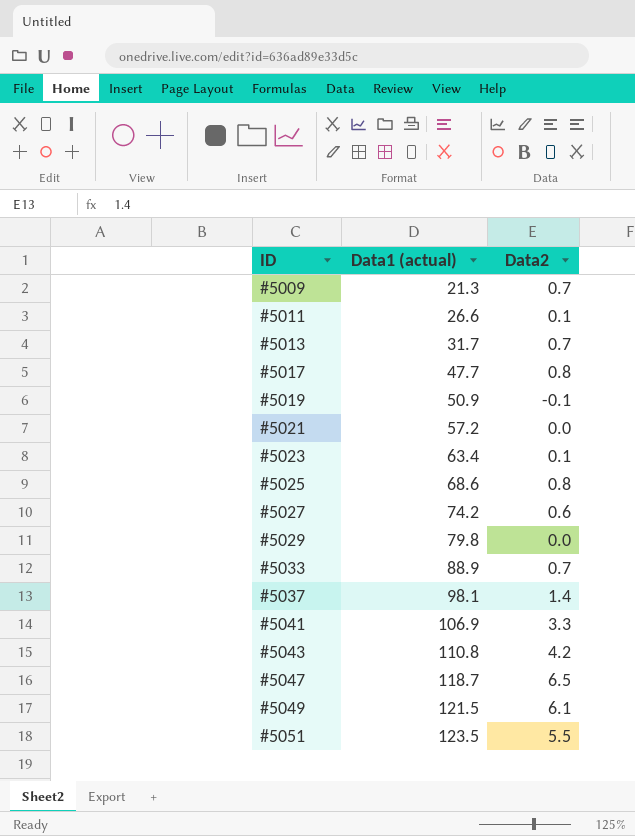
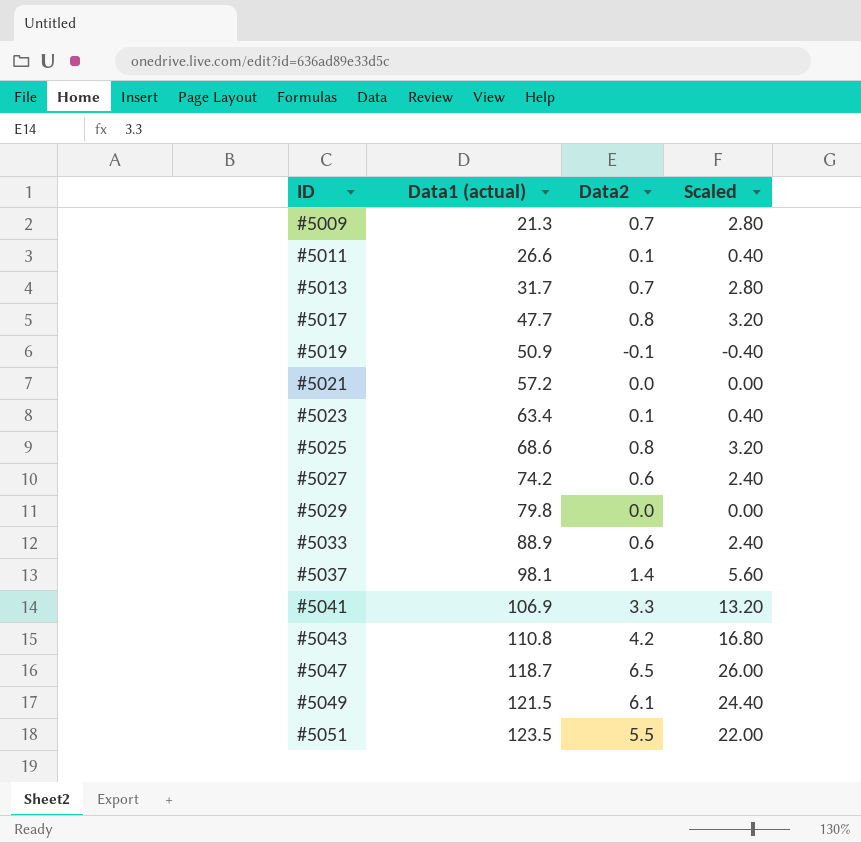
column Scaled | formula: none -> [Data2] * 4
#5033 | Data2: 0.7 -> 0.6

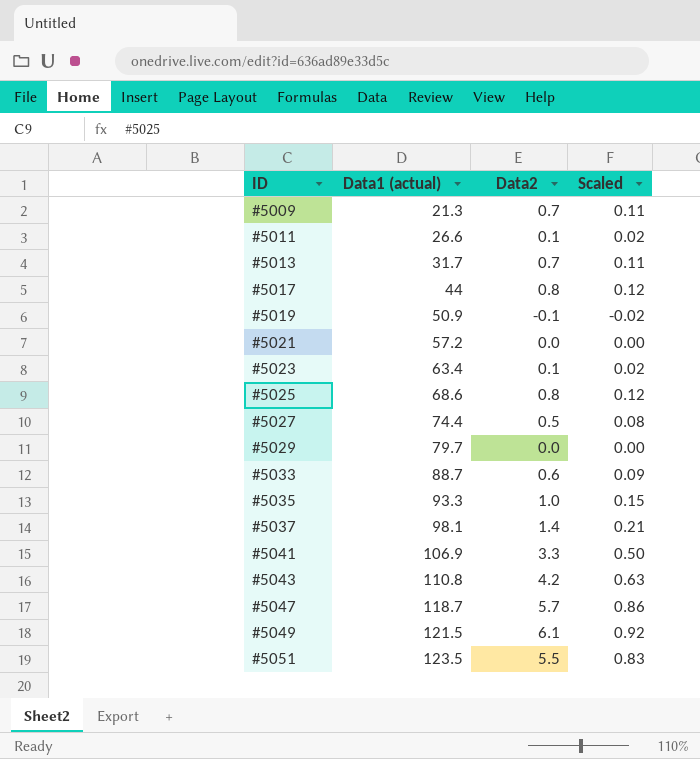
column Scaled | formula: [Data2] * 4 -> [Data2] * 0.15
#5017 | Data1 (actual): 47.7 -> 44
#5027 | Data1 (actual): 74.2 -> 74.4
#5027 | Data2: 0.6 -> 0.5
#5029 | Data1 (actual): 79.8 -> 79.7
#5033 | Data1 (actual): 88.9 -> 88.7
row #5035: none -> 93.3 | 1.0 | 0.15
#5047 | Data2: 6.5 -> 5.7

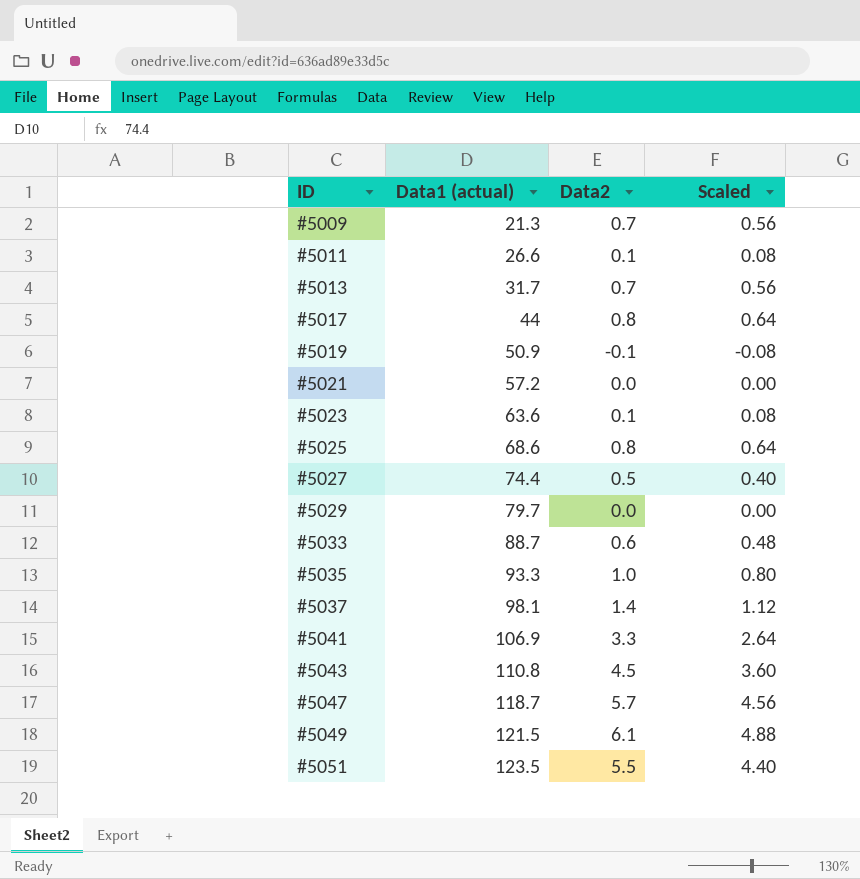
column Scaled | formula: [Data2] * 0.15 -> [Data2] * 0.8
#5023 | Data1 (actual): 63.4 -> 63.6
#5043 | Data2: 4.2 -> 4.5

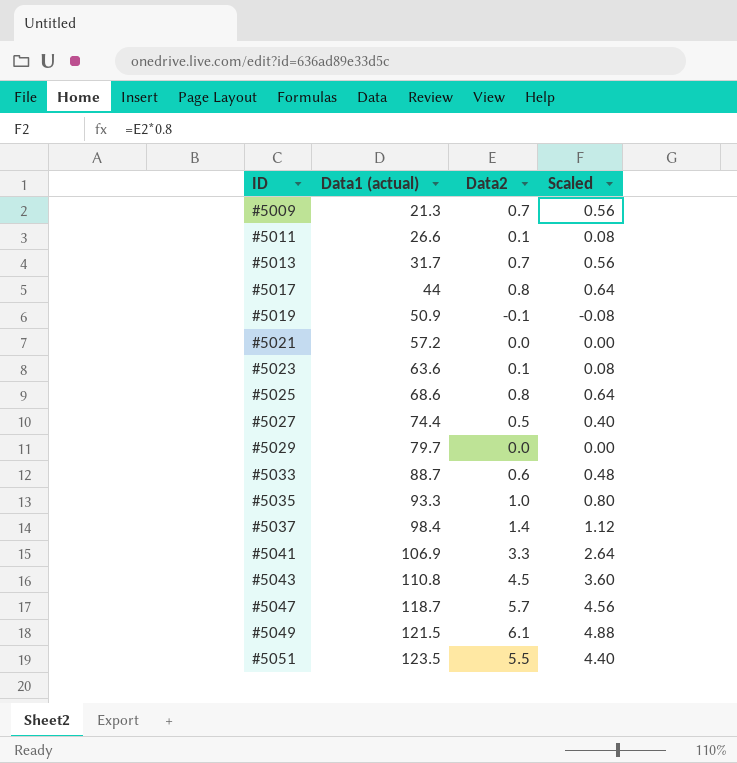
#5037 | Data1 (actual): 98.1 -> 98.4

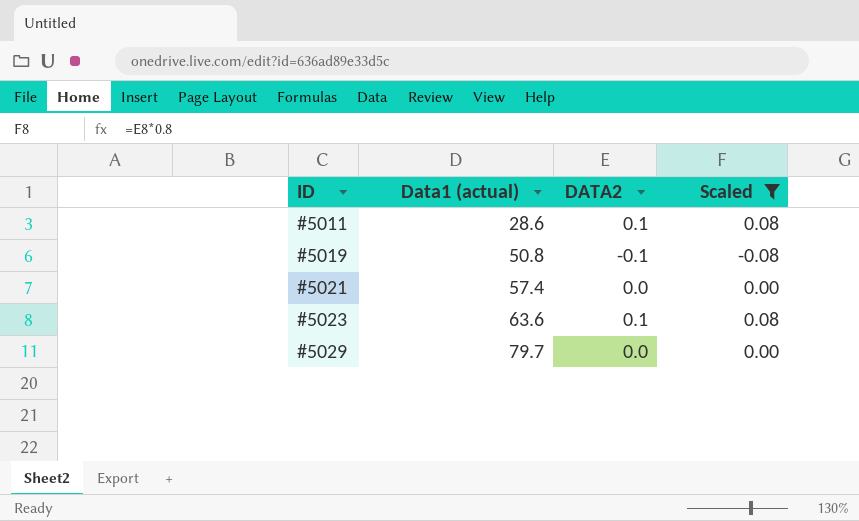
filter: none -> Scaled <= 0.08
column name: Data2 -> DATA2
#5011 | Data1 (actual): 26.6 -> 28.6
#5019 | Data1 (actual): 50.9 -> 50.8
#5021 | Data1 (actual): 57.2 -> 57.4

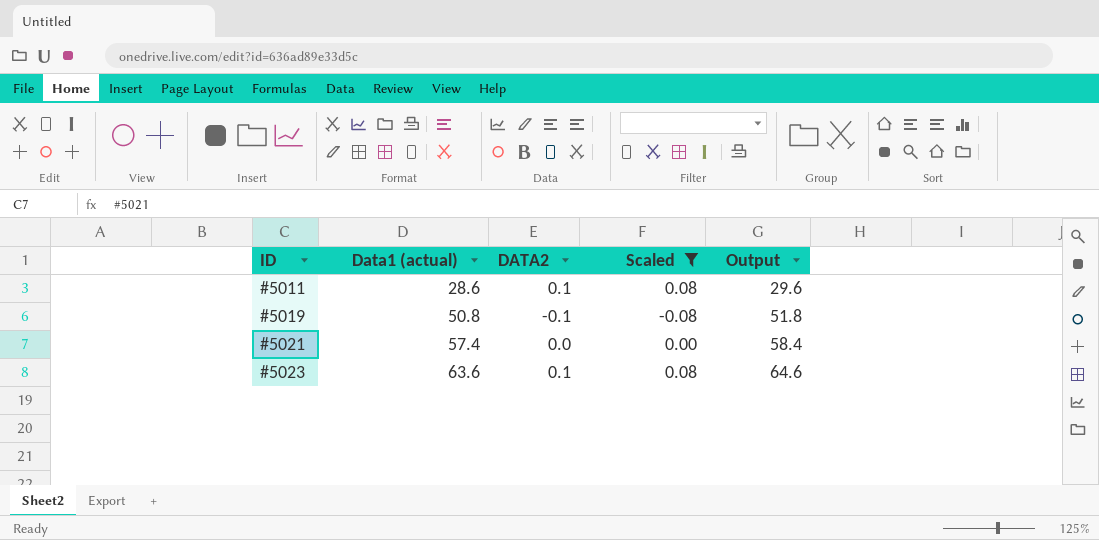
column Output | formula: none -> [Data1 (actual)] + 1
row #5029: 79.7 | 0.0 | 0.00 -> none

